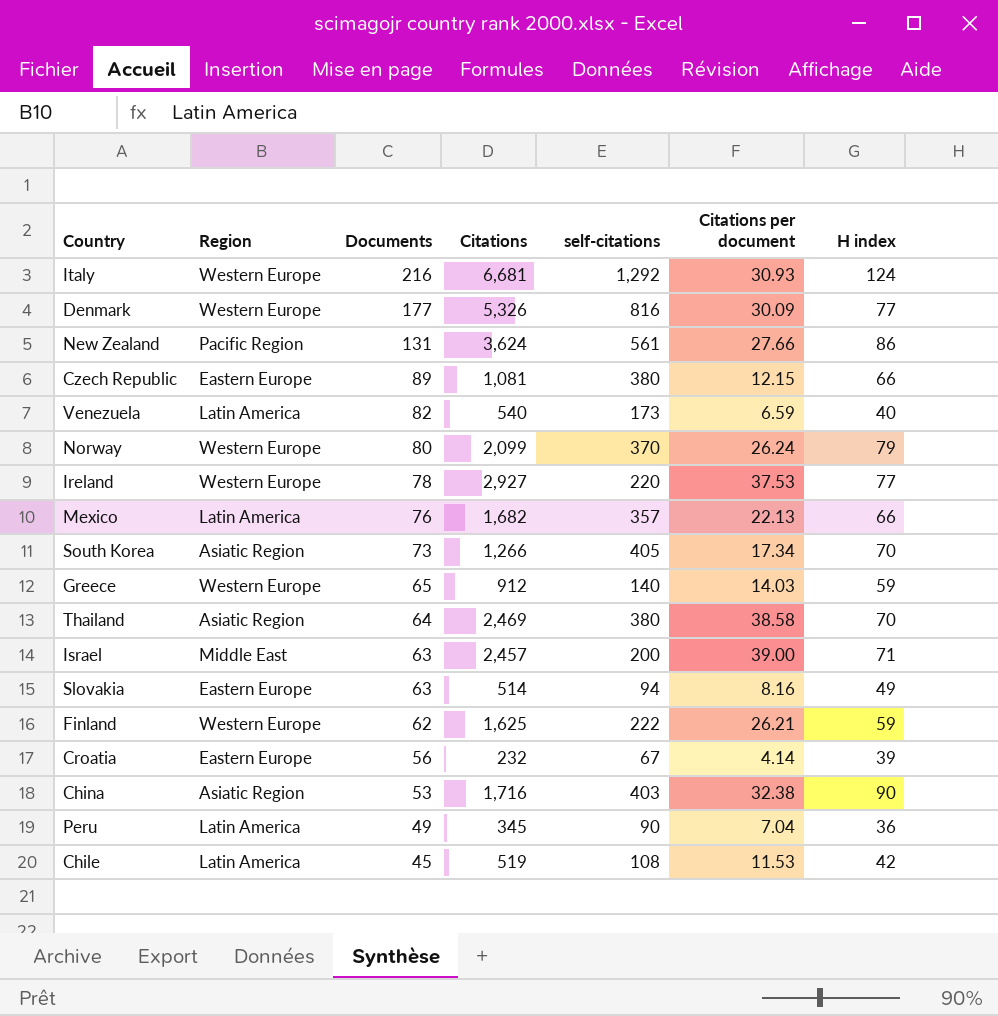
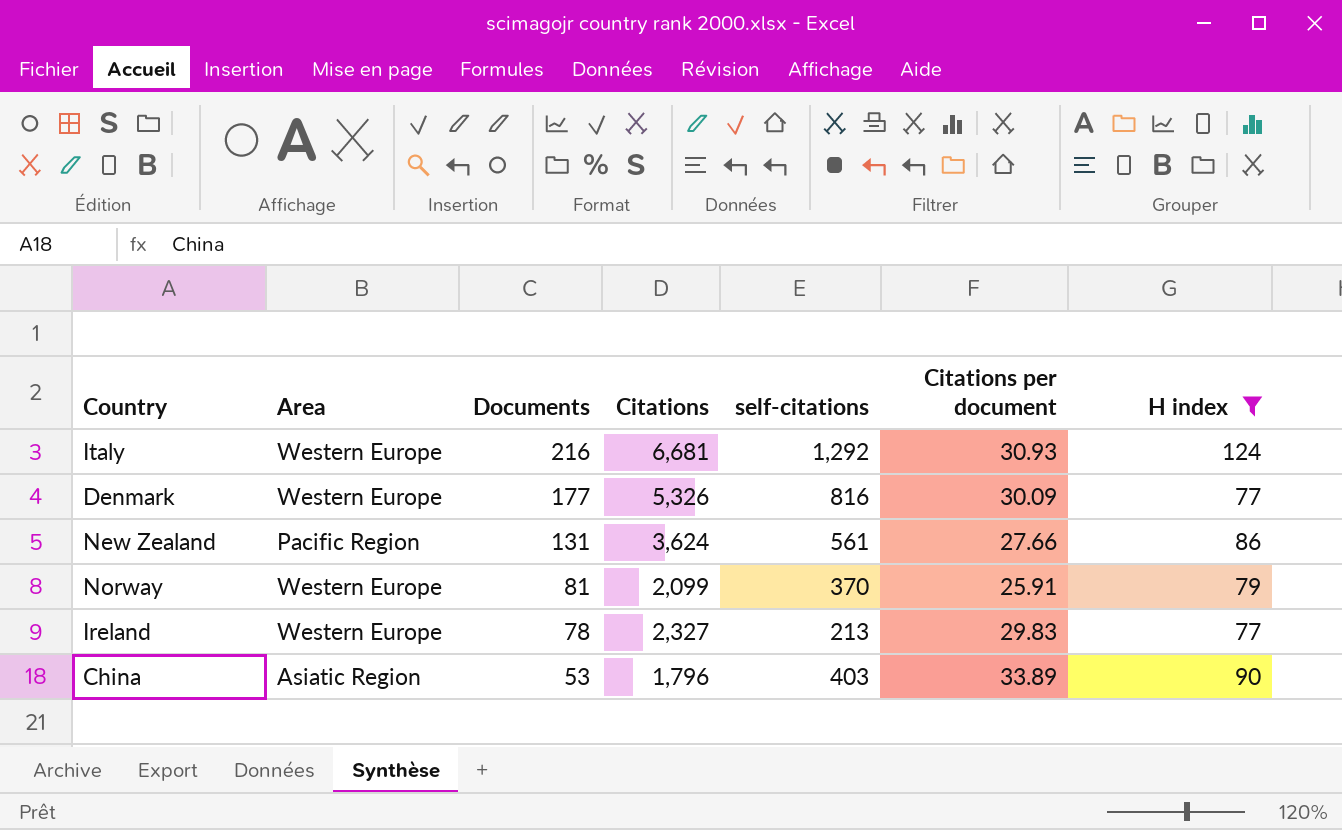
filter: none -> H index >= 77
column name: Region -> Area
Norway | Documents: 80 -> 81
Norway | Citations per document: 26.24 -> 25.91
Ireland | Citations: 2,927 -> 2,327
Ireland | self-citations: 220 -> 213
Ireland | Citations per document: 37.53 -> 29.83
China | Citations: 1,716 -> 1,796
China | Citations per document: 32.38 -> 33.89

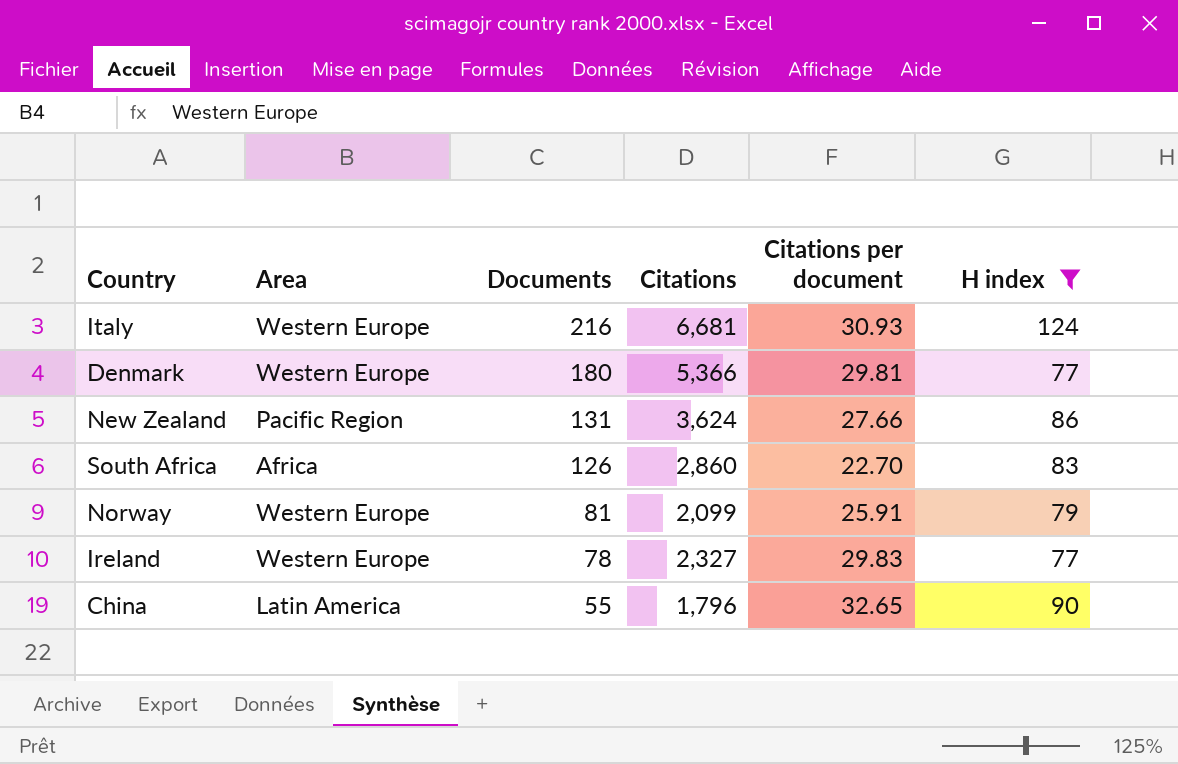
column self-citations | position: 5 -> none
Denmark | Documents: 177 -> 180
Denmark | Citations: 5,326 -> 5,366
Denmark | Citations per document: 30.09 -> 29.81
row South Africa: none -> Africa | 126 | 2,860 | 22.70 | 83
China | Area: Asiatic Region -> Latin America
China | Documents: 53 -> 55
China | Citations per document: 33.89 -> 32.65

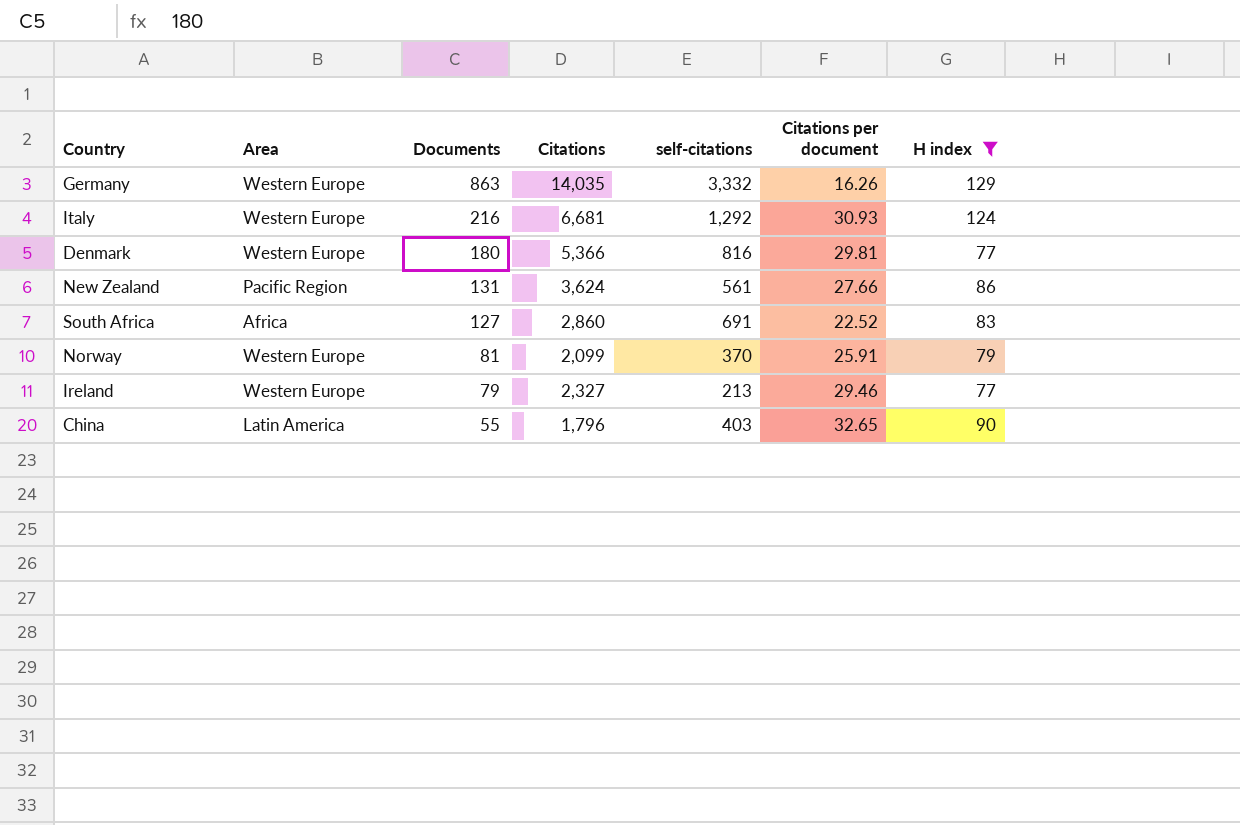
column self-citations | position: none -> 5
row Germany: none -> Western Europe | 863 | 14,035 | 3,332 | 16.26 | 129
South Africa | Documents: 126 -> 127
South Africa | Citations per document: 22.70 -> 22.52
Ireland | Documents: 78 -> 79
Ireland | Citations per document: 29.83 -> 29.46

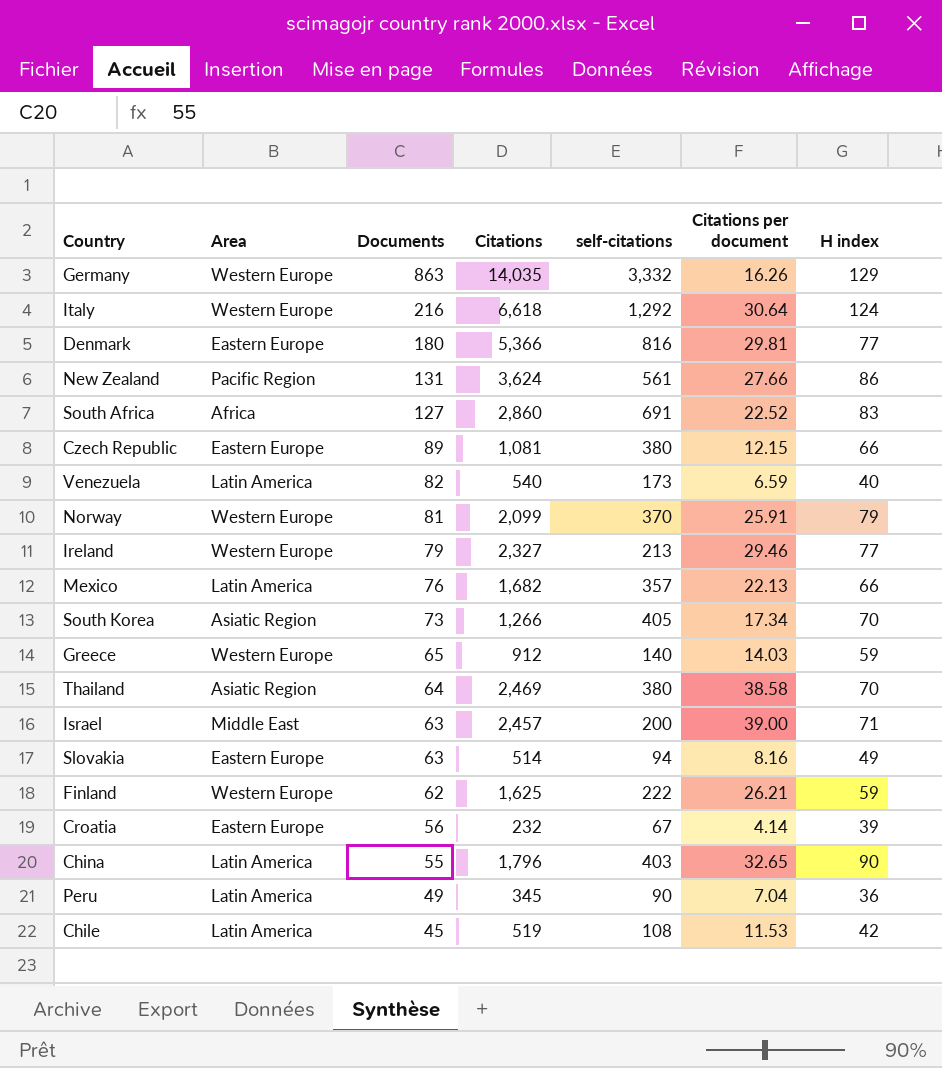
filter: H index >= 77 -> none
Italy | Citations: 6,681 -> 6,618
Italy | Citations per document: 30.93 -> 30.64
Denmark | Area: Western Europe -> Eastern Europe

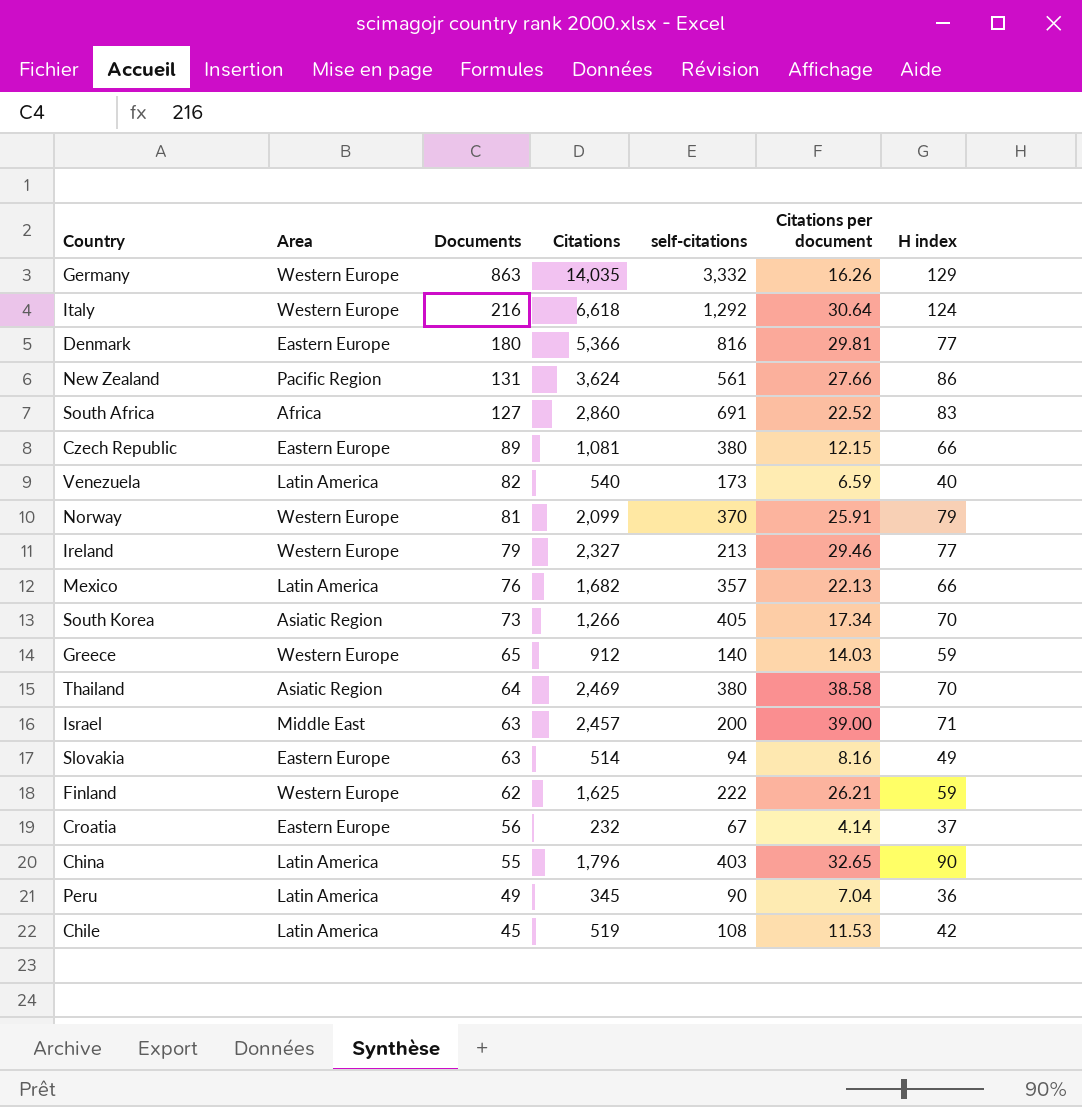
Croatia | H index: 39 -> 37

